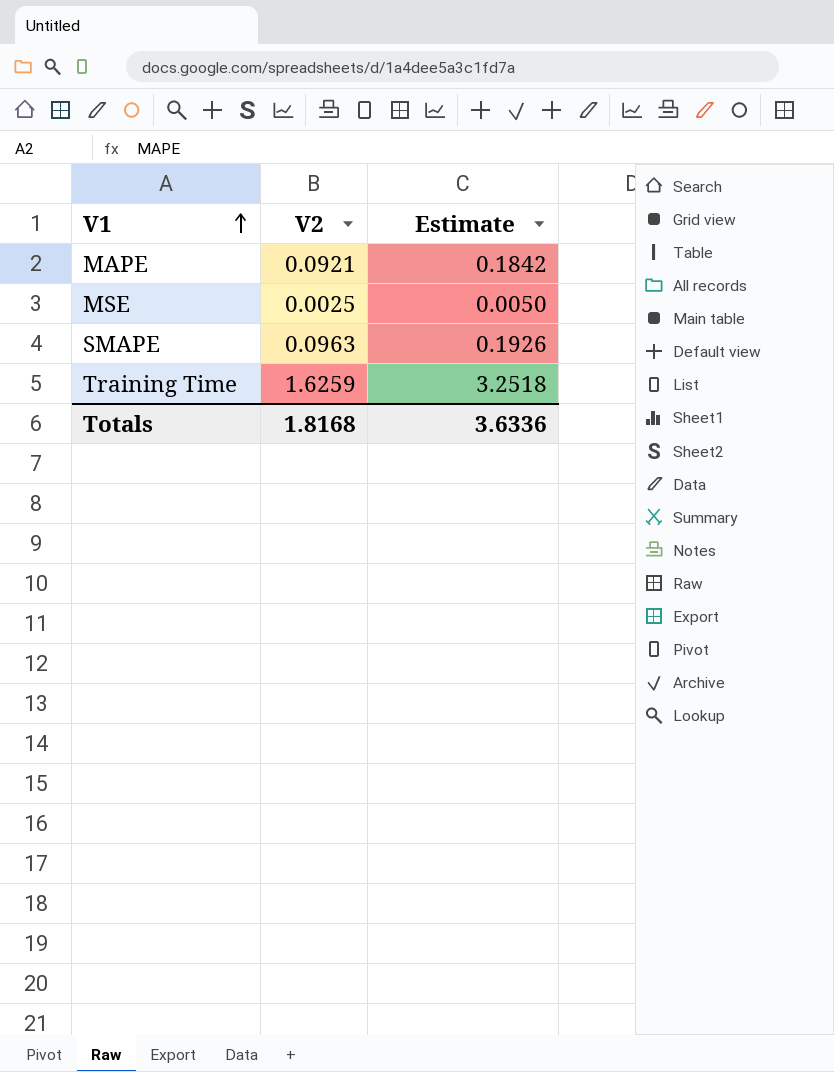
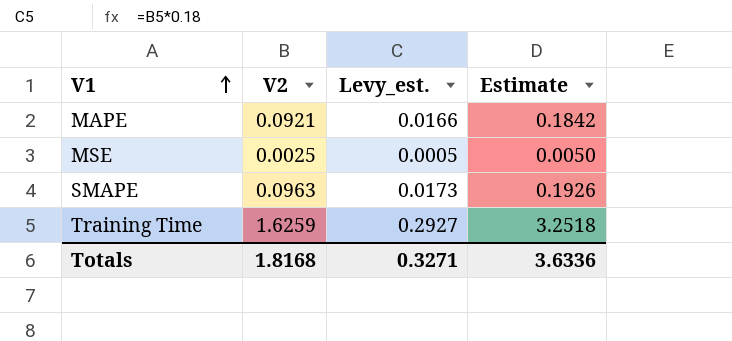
column Levy_est. | formula: none -> [V2] * 0.18

